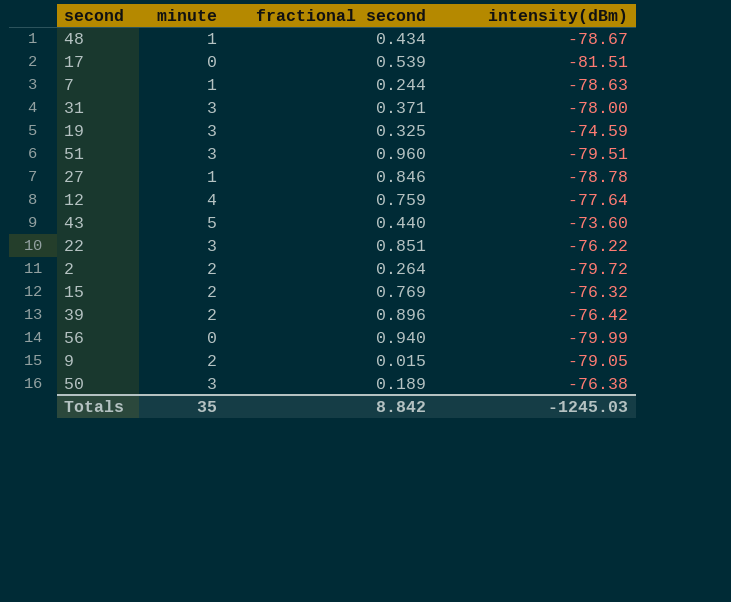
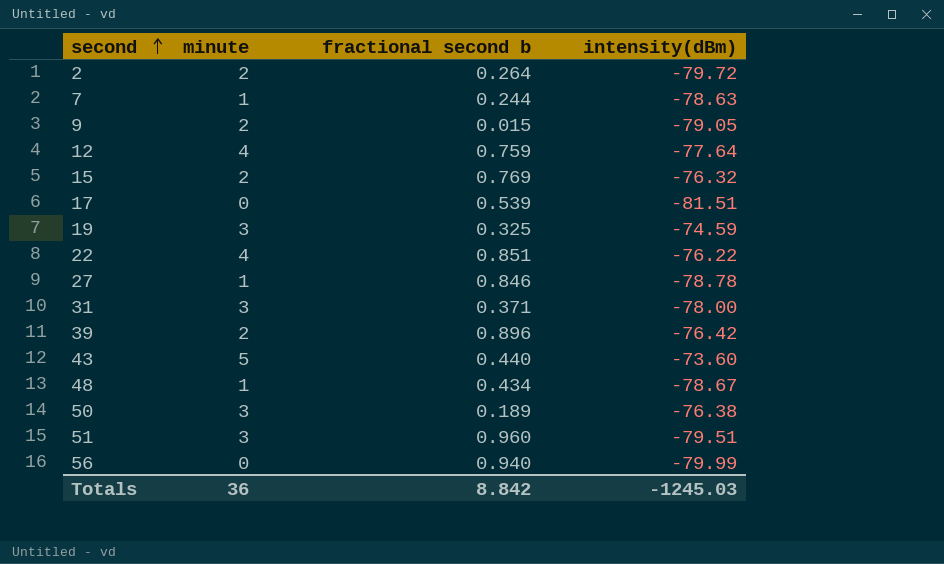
row order: none -> second ascending
column name: fractional second -> fractional second b
22 | minute: 3 -> 4
Totals | minute: 35 -> 36

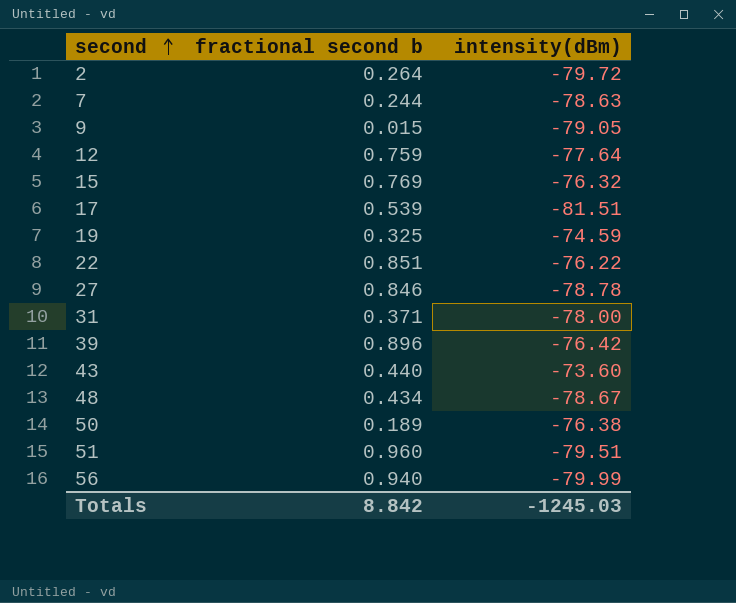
column minute | position: 2 -> none

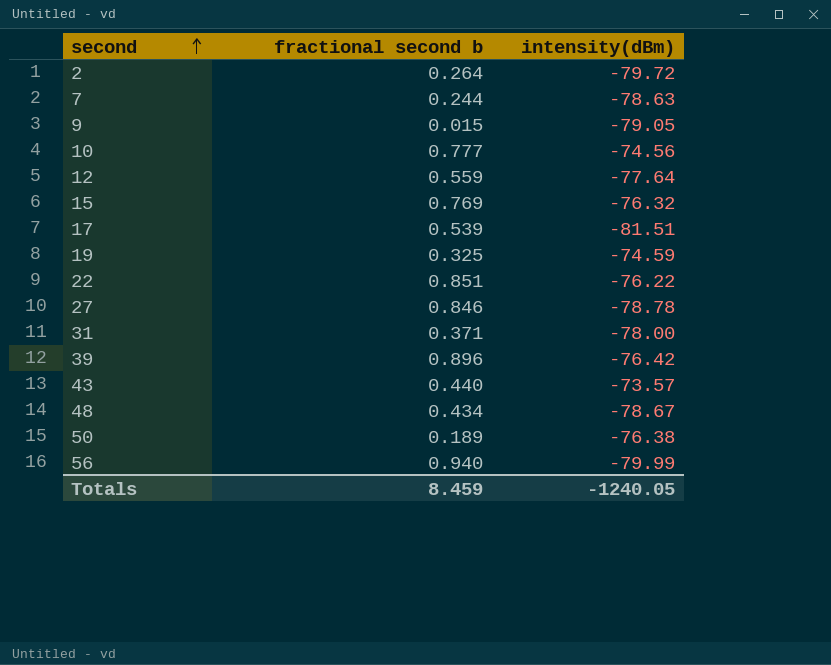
row 51: 0.960 | -79.51 -> none
row 10: none -> 0.777 | -74.56
12 | fractional second b: 0.759 -> 0.559
43 | intensity(dBm): -73.60 -> -73.57
Totals | fractional second b: 8.842 -> 8.459
Totals | intensity(dBm): -1245.03 -> -1240.05

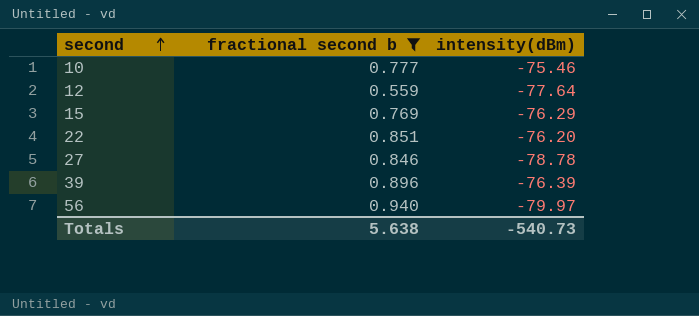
filter: none -> fractional second b >= 0.559
10 | intensity(dBm): -74.56 -> -75.46
15 | intensity(dBm): -76.32 -> -76.29
22 | intensity(dBm): -76.22 -> -76.20
39 | intensity(dBm): -76.42 -> -76.39
56 | intensity(dBm): -79.99 -> -79.97
Totals | fractional second b: 8.459 -> 5.638
Totals | intensity(dBm): -1240.05 -> -540.73

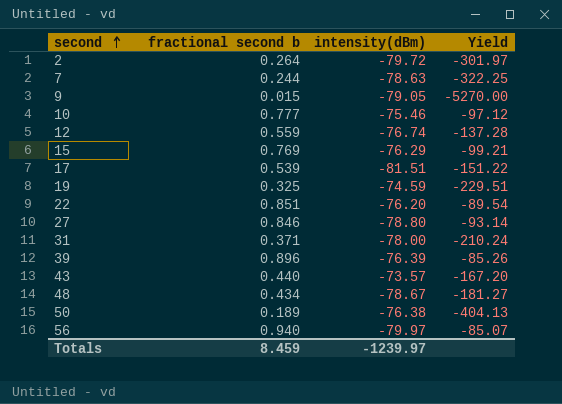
filter: fractional second b >= 0.559 -> none
column Yield | formula: none -> [intensity(dBm)] / [fractional second b]
12 | intensity(dBm): -77.64 -> -76.74
27 | intensity(dBm): -78.78 -> -78.80
Totals | fractional second b: 5.638 -> 8.459
Totals | intensity(dBm): -540.73 -> -1239.97

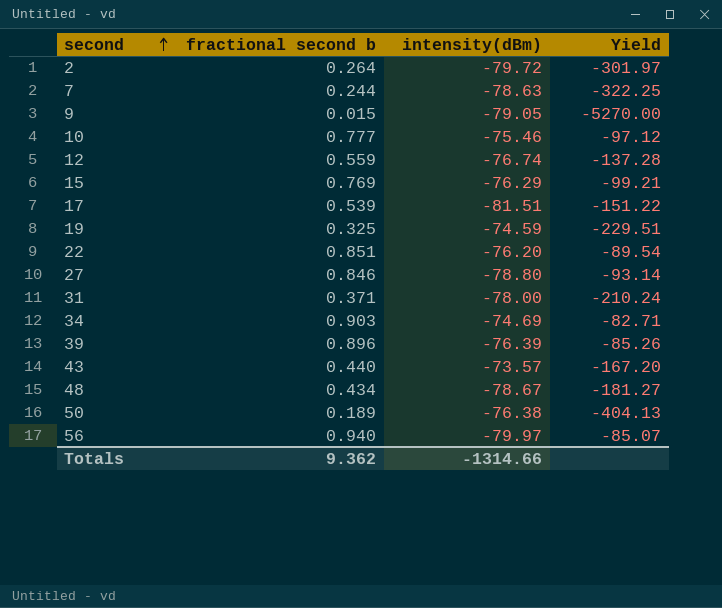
row 34: none -> 0.903 | -74.69 | -82.71
Totals | fractional second b: 8.459 -> 9.362
Totals | intensity(dBm): -1239.97 -> -1314.66

